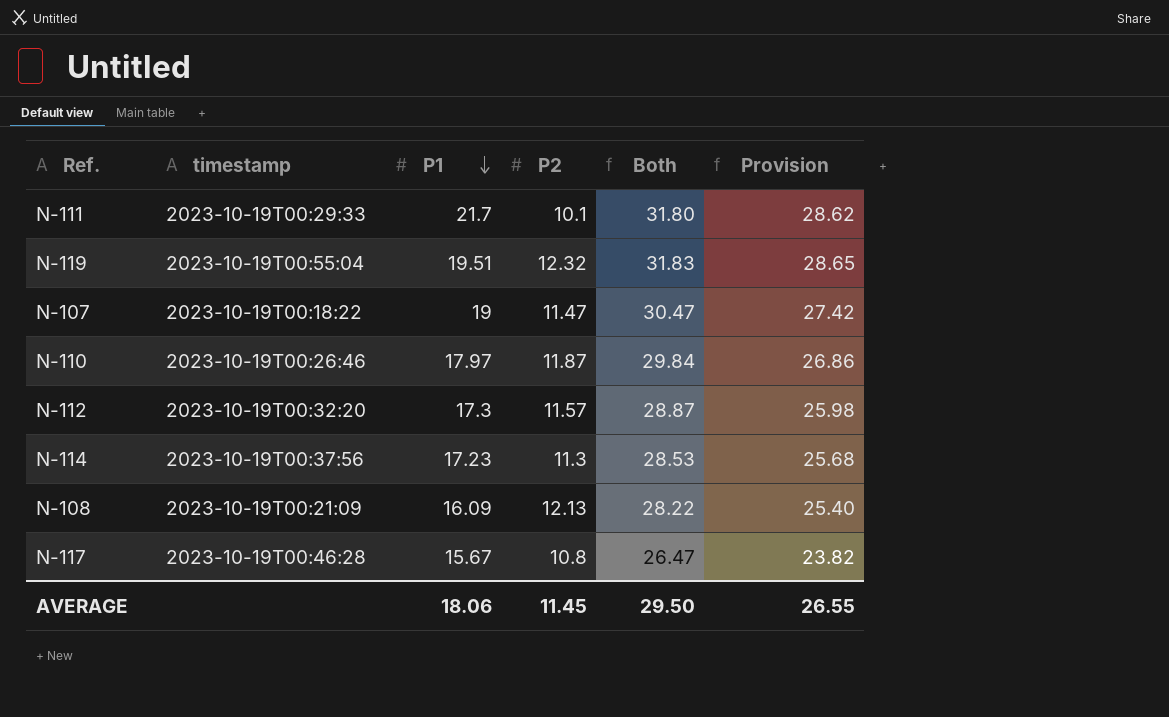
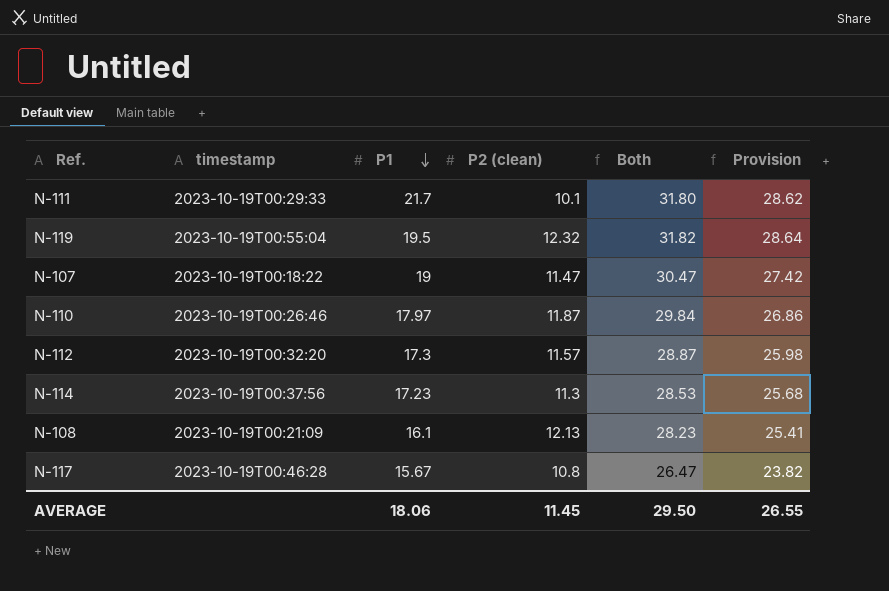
column name: P2 -> P2 (clean)
N-119 | P1: 19.51 -> 19.5
N-119 | Both: 31.83 -> 31.82
N-119 | Provision: 28.65 -> 28.64
N-108 | P1: 16.09 -> 16.1
N-108 | Both: 28.22 -> 28.23
N-108 | Provision: 25.40 -> 25.41

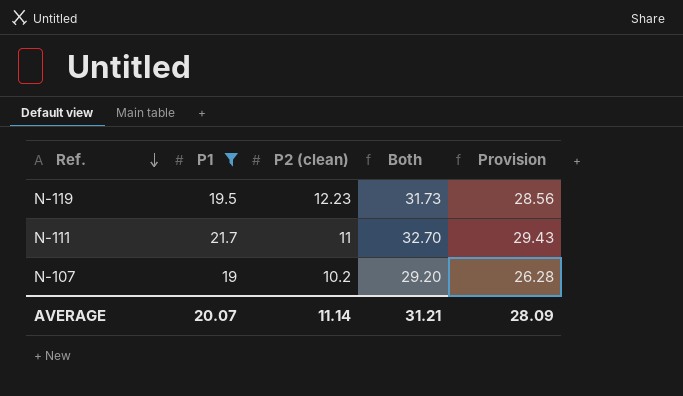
filter: none -> P1 >= 19
row order: P1 descending -> Ref. descending
column timestamp | position: 2 -> none
N-119 | P2 (clean): 12.32 -> 12.23
N-119 | Both: 31.82 -> 31.73
N-119 | Provision: 28.64 -> 28.56
N-111 | P2 (clean): 10.1 -> 11
N-111 | Both: 31.80 -> 32.70
N-111 | Provision: 28.62 -> 29.43
N-107 | P2 (clean): 11.47 -> 10.2
N-107 | Both: 30.47 -> 29.20
N-107 | Provision: 27.42 -> 26.28
AVERAGE | P1: 18.06 -> 20.07
AVERAGE | P2 (clean): 11.45 -> 11.14
AVERAGE | Both: 29.50 -> 31.21
AVERAGE | Provision: 26.55 -> 28.09

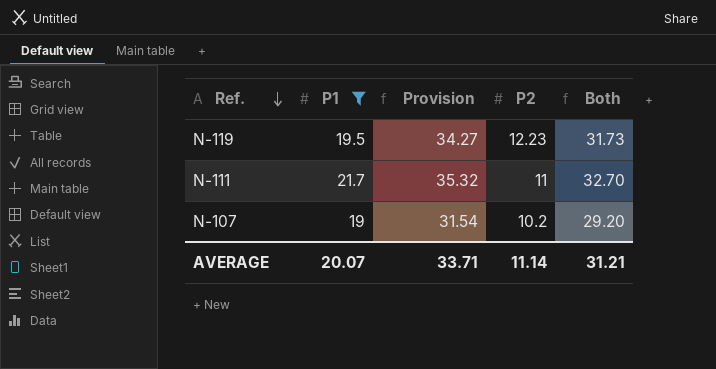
column Provision | formula: [Both] * 0.9 -> [Both] * 1.08
column Provision | position: 5 -> 3
column name: P2 (clean) -> P2
AVERAGE | Provision: 28.09 -> 33.71

